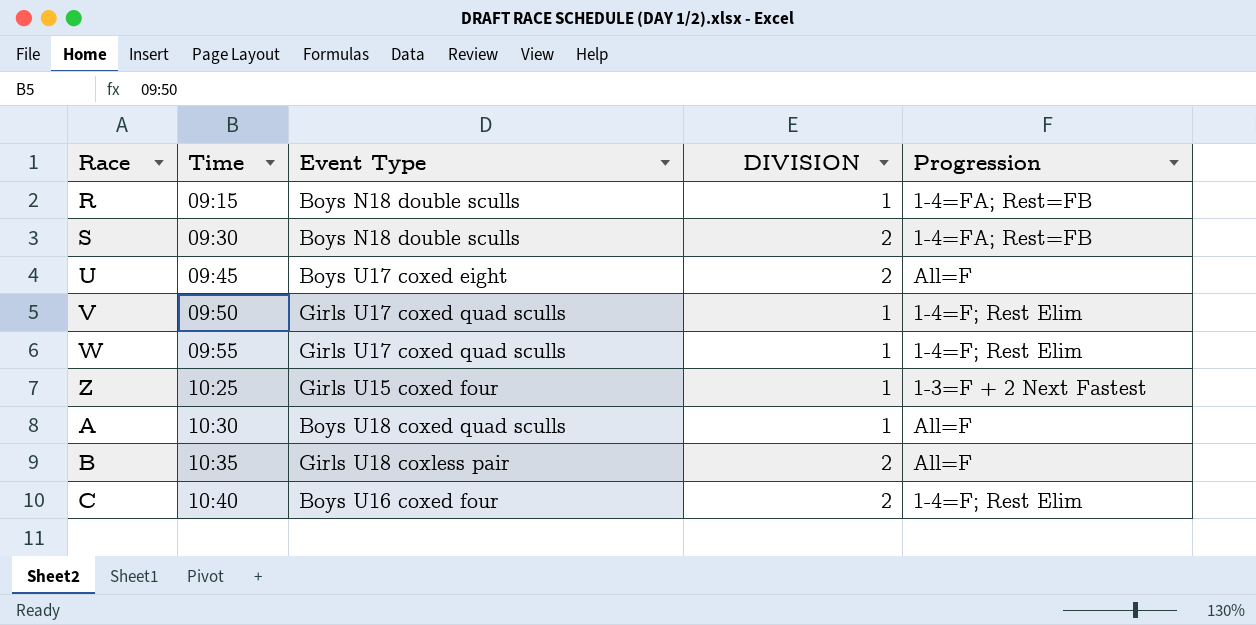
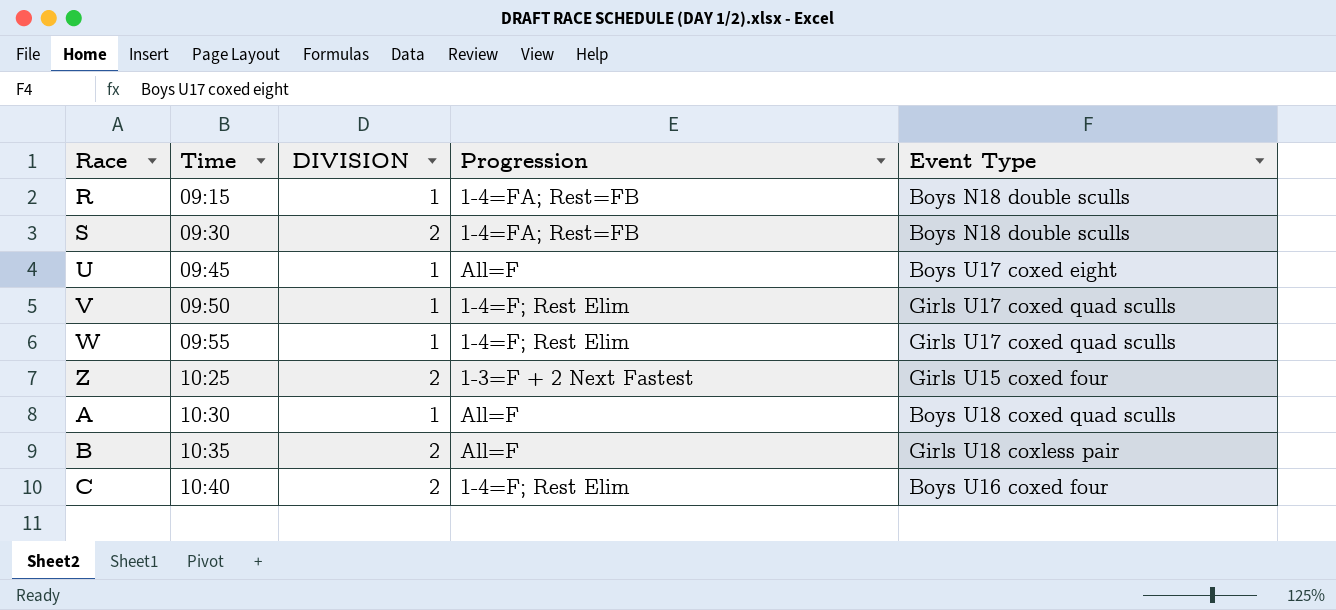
column Event Type | position: 3 -> 5
U | DIVISION: 2 -> 1
Z | DIVISION: 1 -> 2

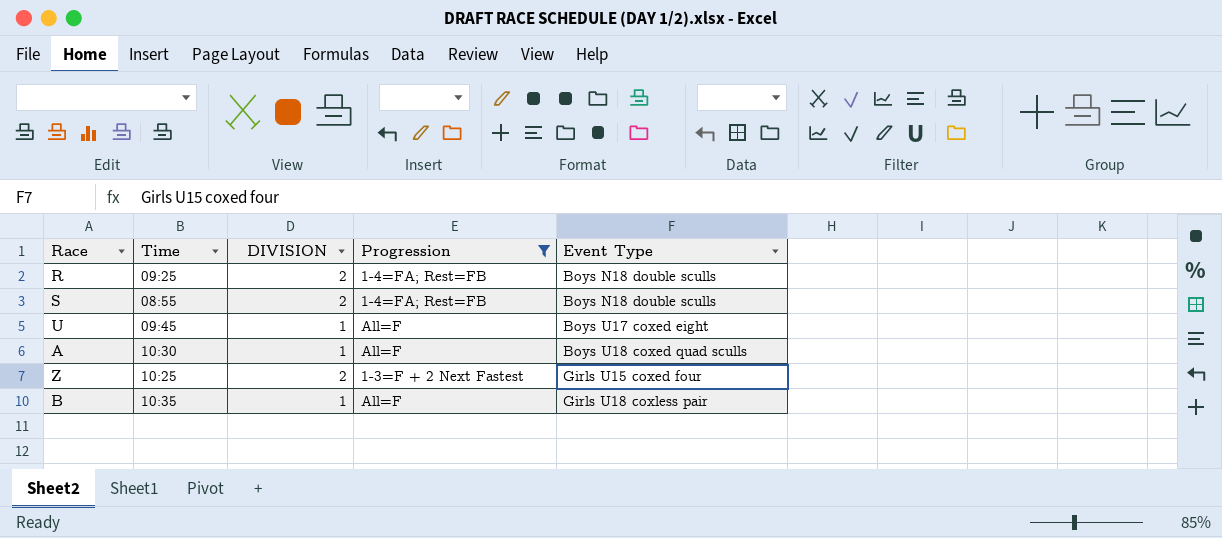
filter: none -> Progression != 1-4=F; Rest Elim
row order: Time ascending -> Event Type ascending
R | Time: 09:15 -> 09:25
R | DIVISION: 1 -> 2
S | Time: 09:30 -> 08:55
B | DIVISION: 2 -> 1

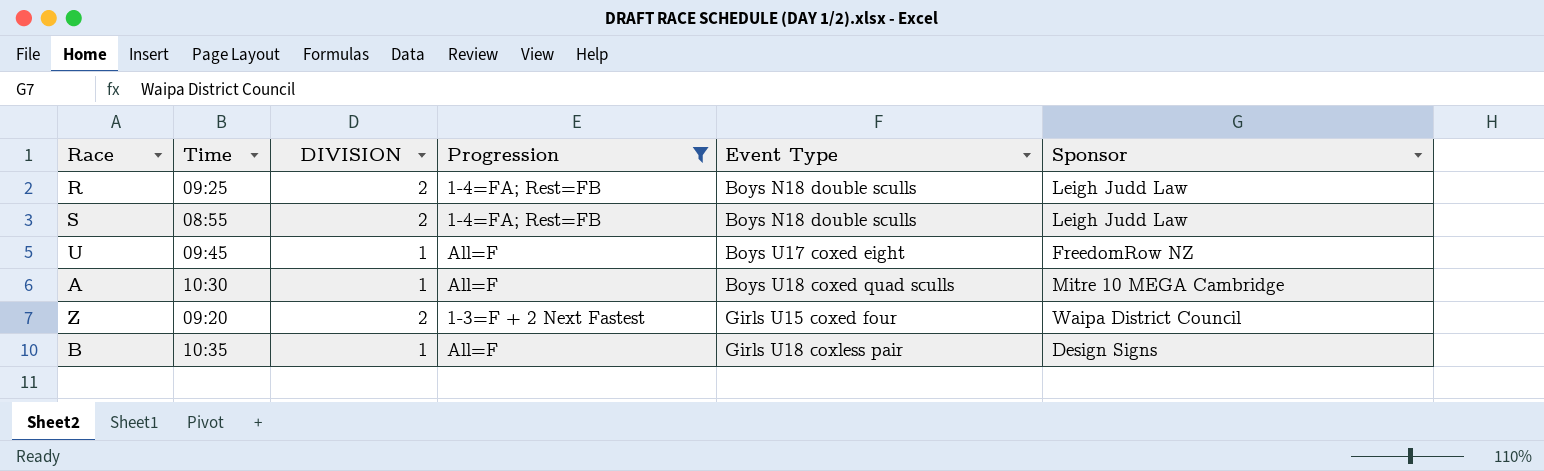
column Sponsor | position: none -> 6
Z | Time: 10:25 -> 09:20

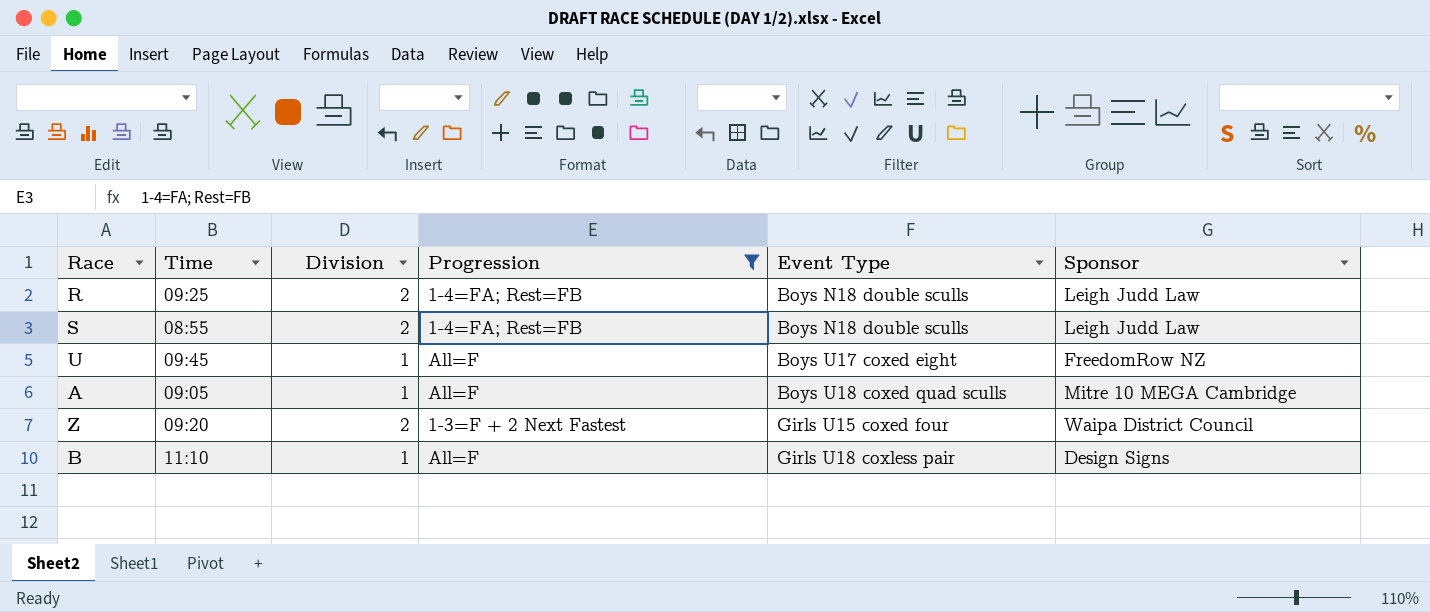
column name: DIVISION -> Division
A | Time: 10:30 -> 09:05
B | Time: 10:35 -> 11:10

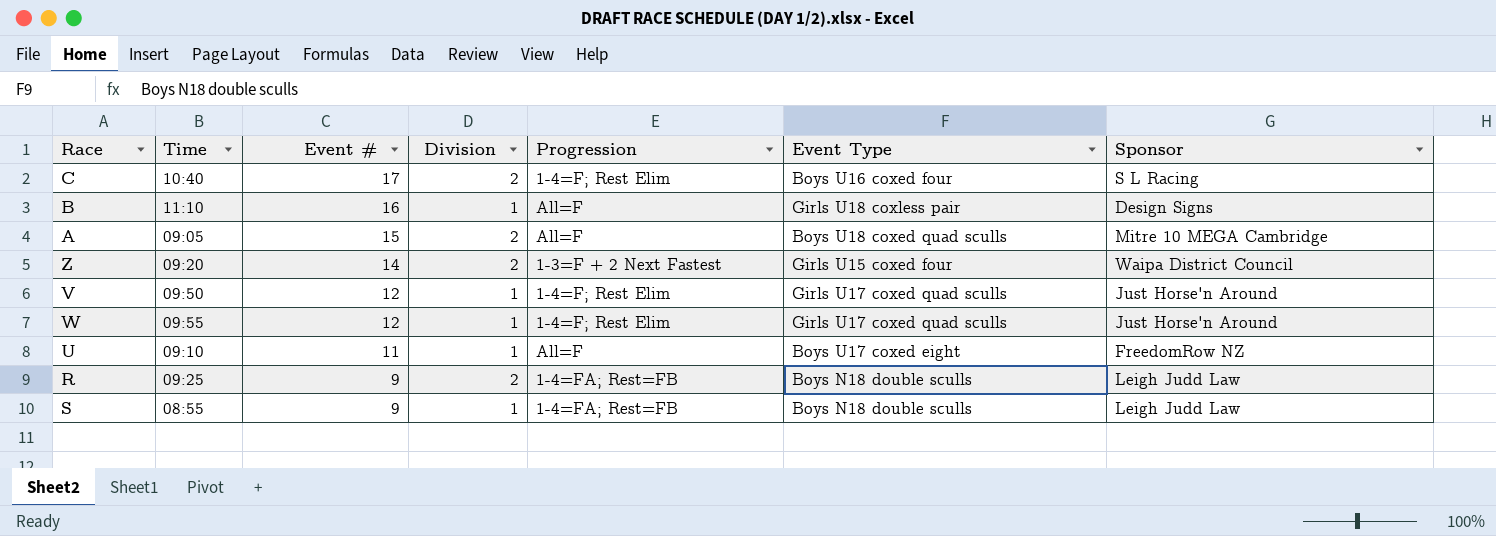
filter: Progression != 1-4=F; Rest Elim -> none
row order: Event Type ascending -> Event # descending
column Event # | position: none -> 3
A | Division: 1 -> 2
U | Time: 09:45 -> 09:10
S | Division: 2 -> 1

